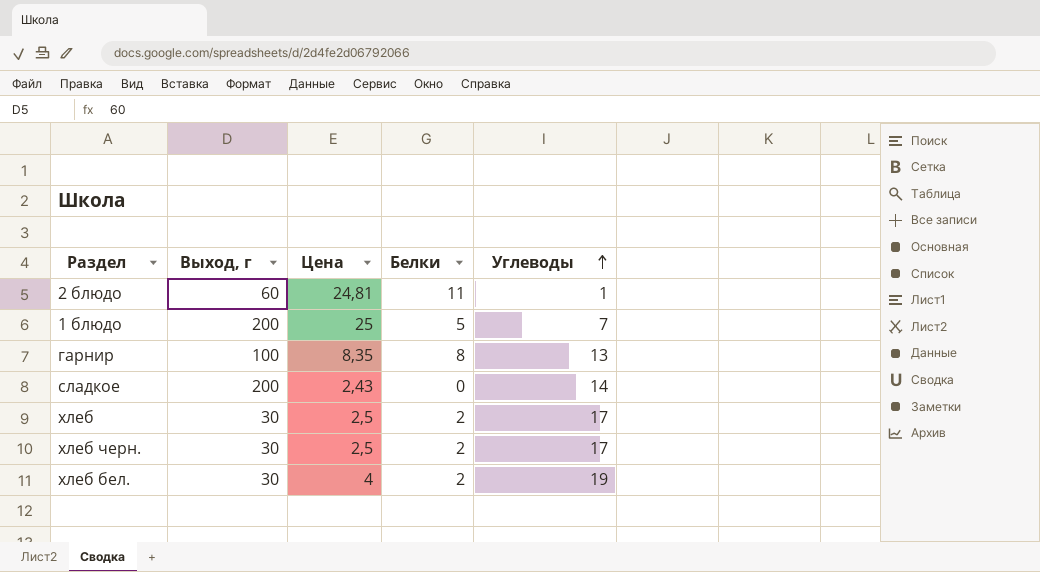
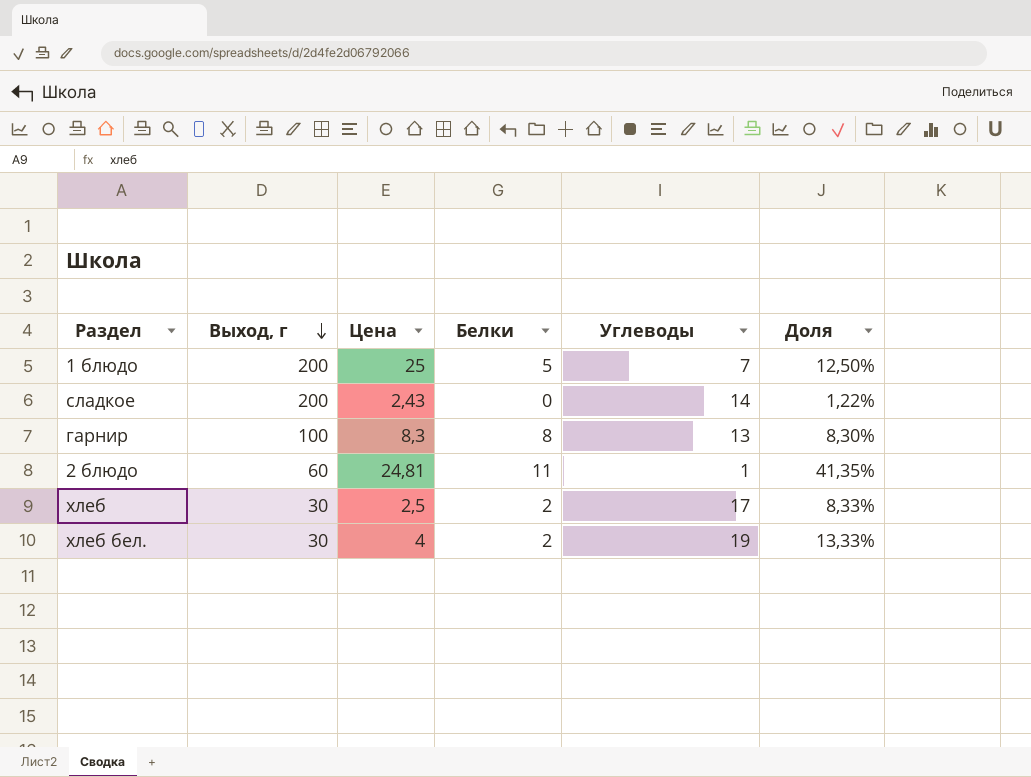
row order: Углеводы ascending -> Выход, г descending
column Доля | formula: none -> [Цена] / [Выход, г]
row хлеб черн.: 30 | 2,5 | 2 | 17 -> none
гарнир | Цена: 8,35 -> 8,3

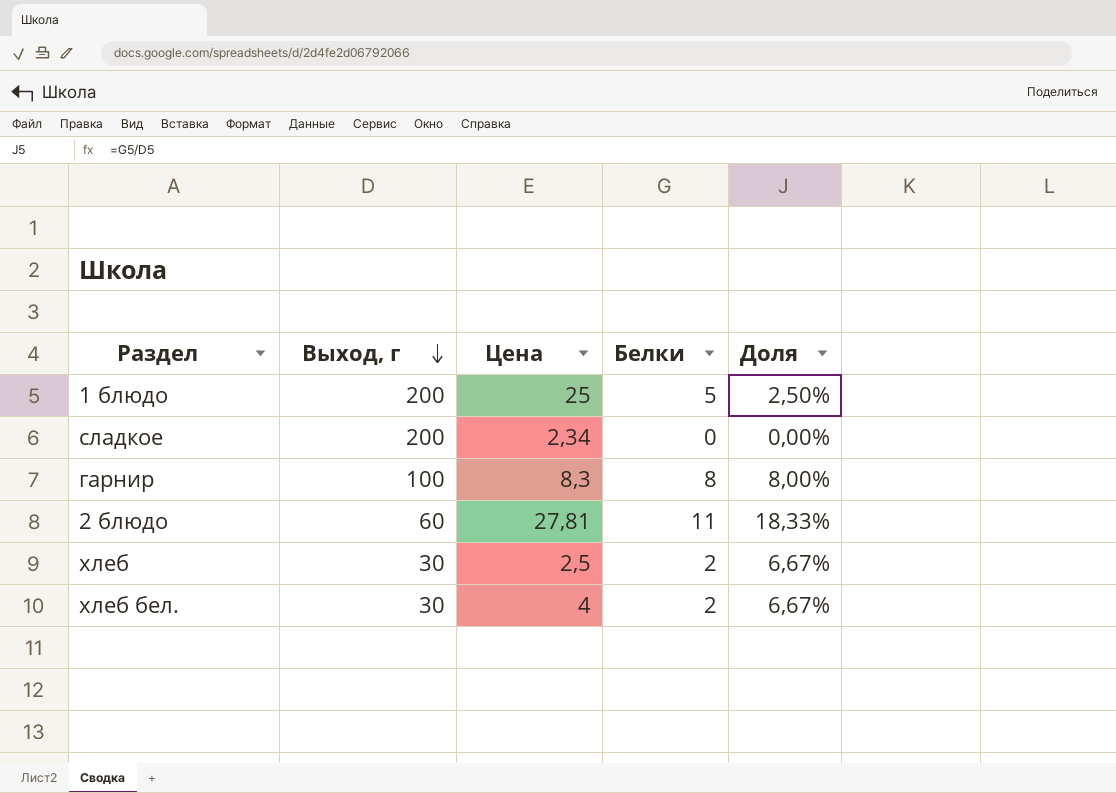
column Углеводы | position: 5 -> none
column Доля | formula: [Цена] / [Выход, г] -> [Белки] / [Выход, г]
сладкое | Цена: 2,43 -> 2,34
2 блюдо | Цена: 24,81 -> 27,81

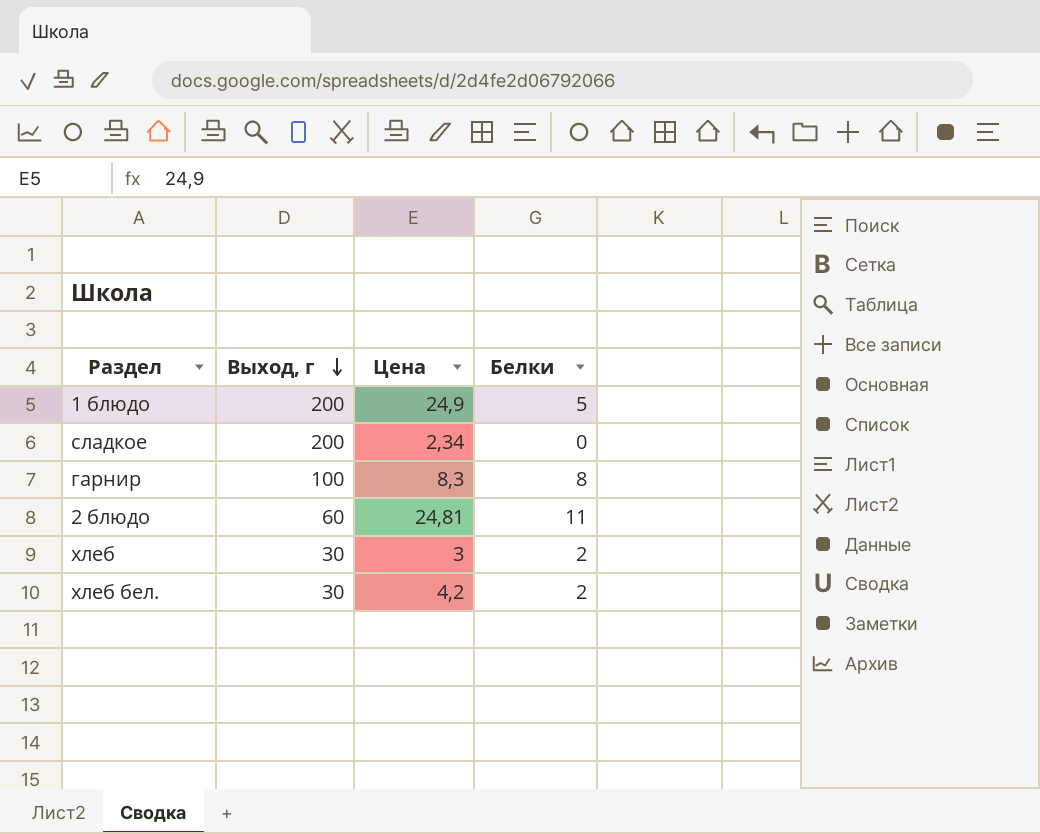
column Доля | formula: [Белки] / [Выход, г] -> none
1 блюдо | Цена: 25 -> 24,9
2 блюдо | Цена: 27,81 -> 24,81
хлеб | Цена: 2,5 -> 3
хлеб бел. | Цена: 4 -> 4,2

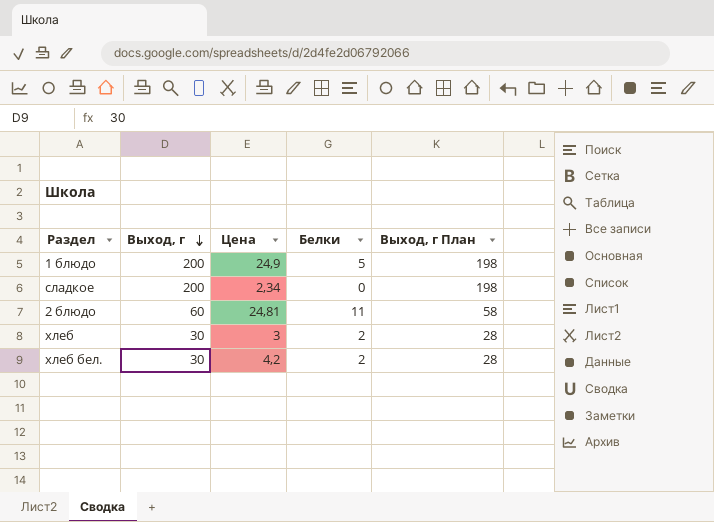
column Выход, г План | formula: none -> [Выход, г] - 2
row гарнир: 100 | 8,3 | 8 -> none

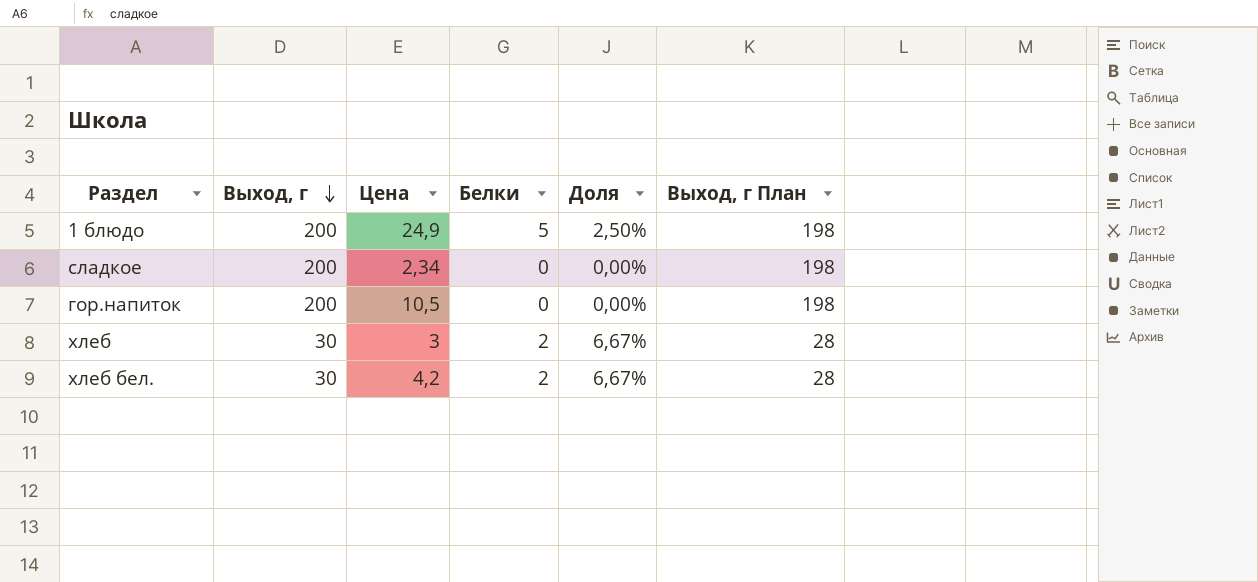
column Доля | formula: none -> [Белки] / [Выход, г]
row 2 блюдо: 60 | 24,81 | 11 | 58 -> none
row гор.напиток: none -> 200 | 10,5 | 0 | 0,00% | 198

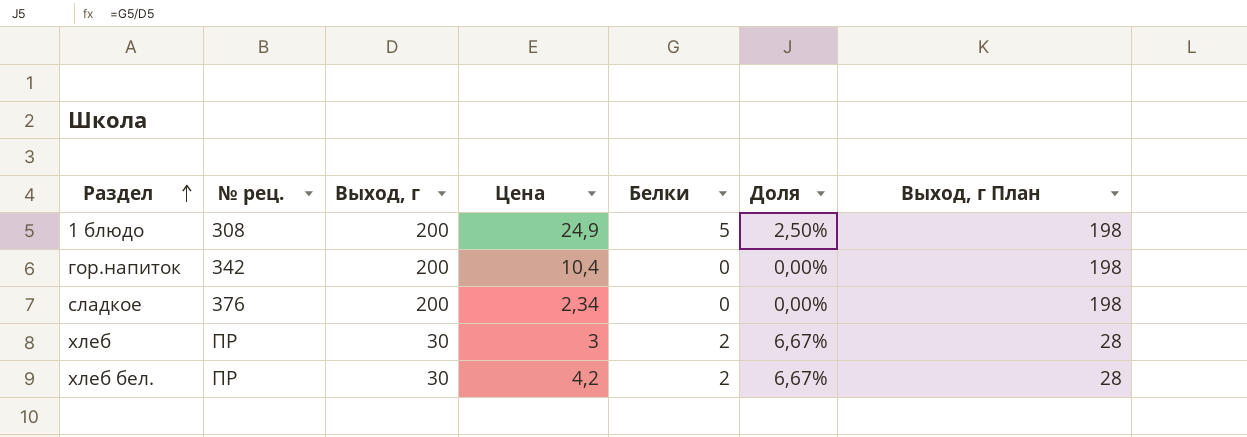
row order: Выход, г descending -> Раздел ascending
column № рец. | position: none -> 2
гор.напиток | Цена: 10,5 -> 10,4

